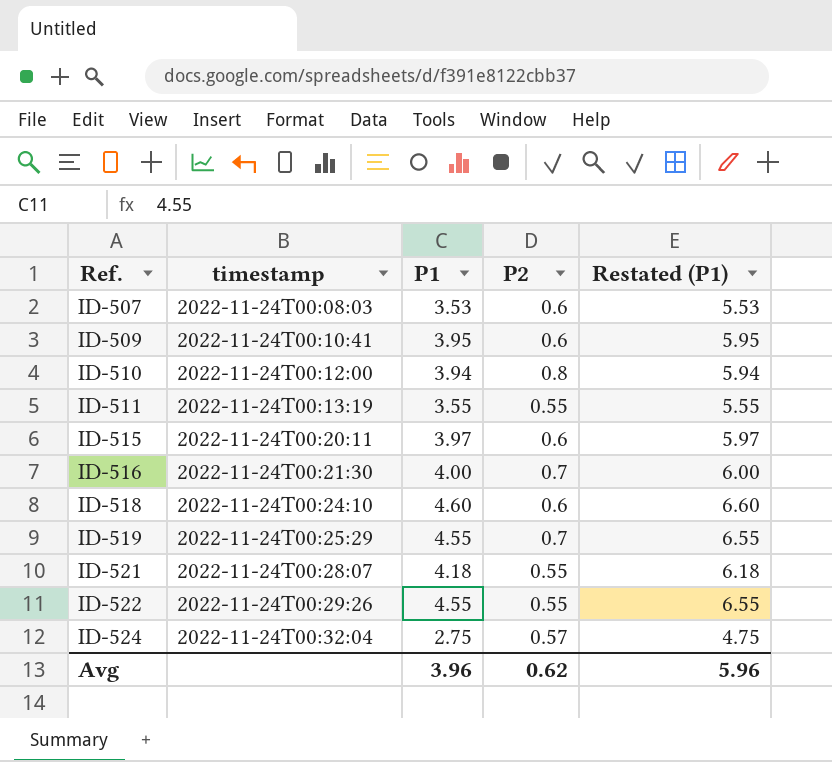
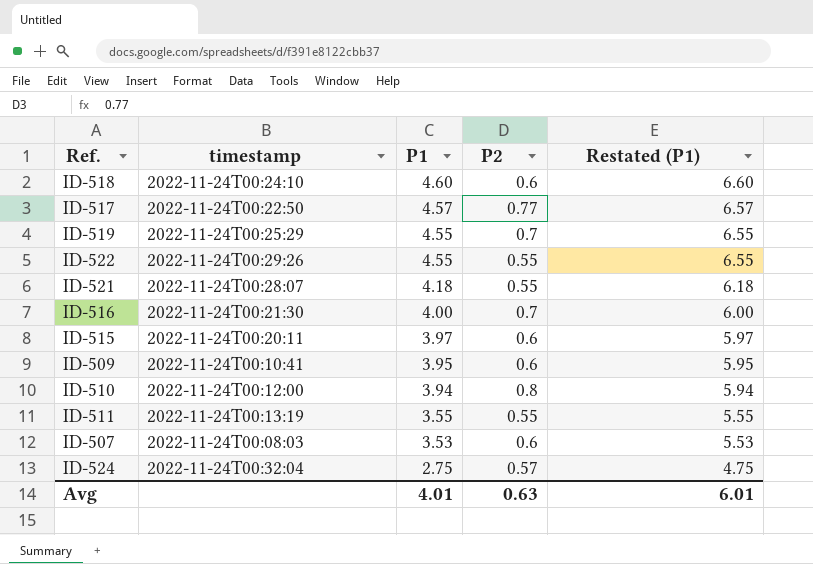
row order: Ref. ascending -> P1 descending
row ID-517: none -> 2022-11-24T00:22:50 | 4.57 | 0.77 | 6.57
Avg | P1: 3.96 -> 4.01
Avg | P2: 0.62 -> 0.63
Avg | Restated (P1): 5.96 -> 6.01

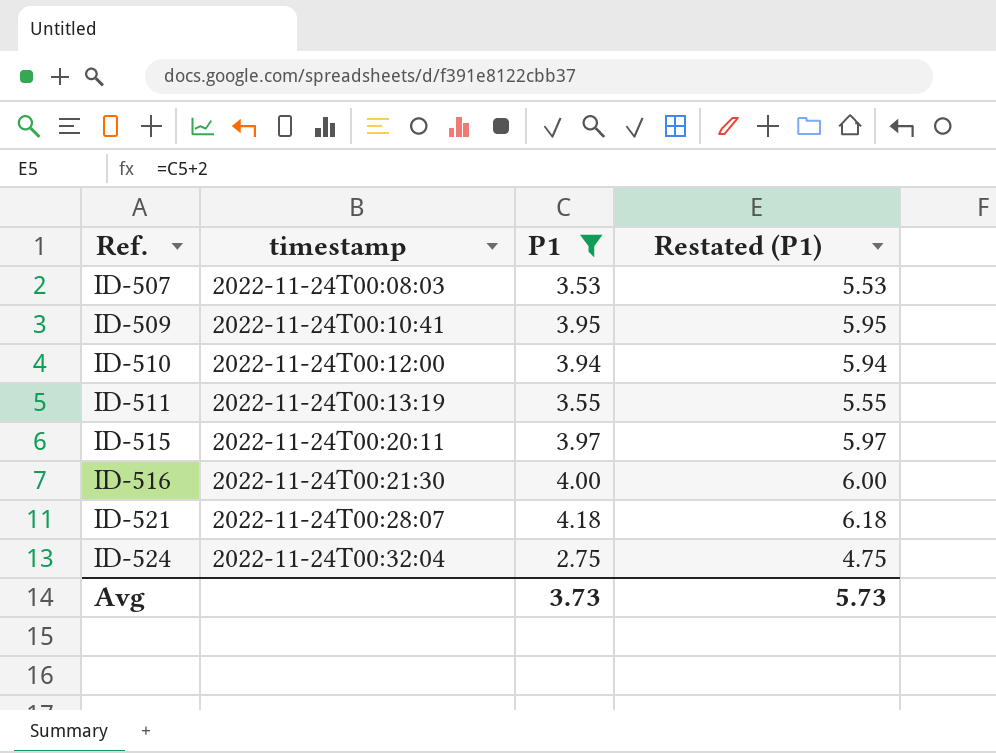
filter: none -> P1 <= 4.18
row order: P1 descending -> Ref. ascending
column P2 | position: 4 -> none
Avg | P1: 4.01 -> 3.73
Avg | Restated (P1): 6.01 -> 5.73

